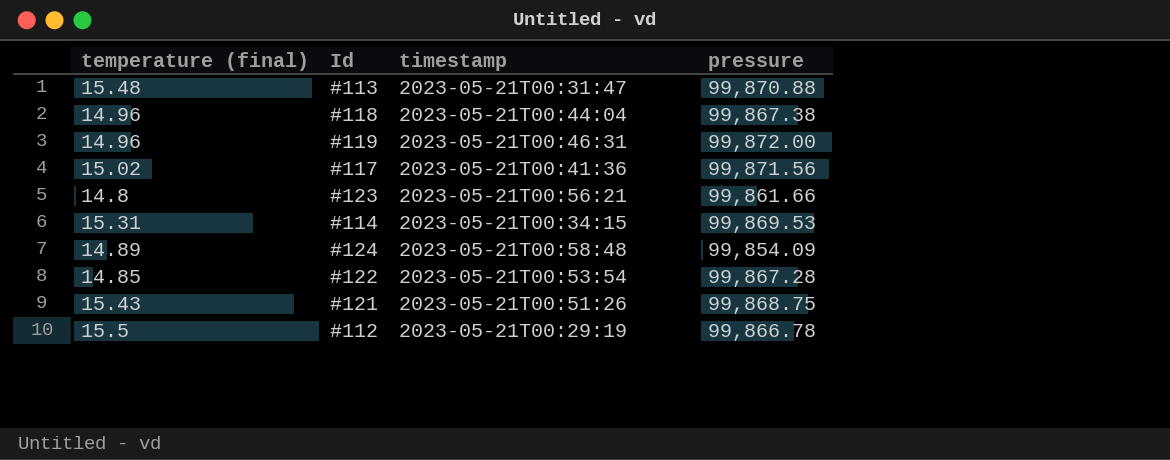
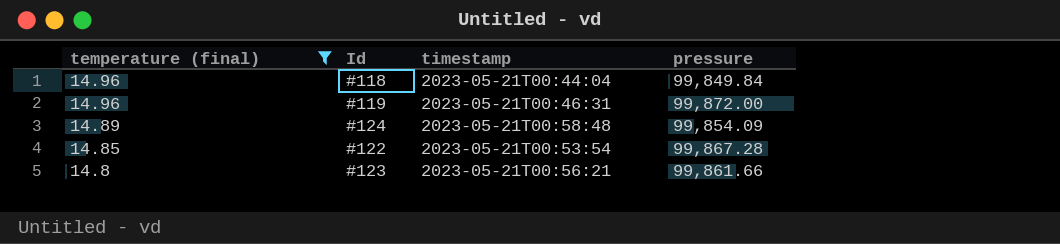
filter: none -> temperature (final) <= 14.96
row order: none -> temperature (final) descending
#118 | pressure: 99,867.38 -> 99,849.84

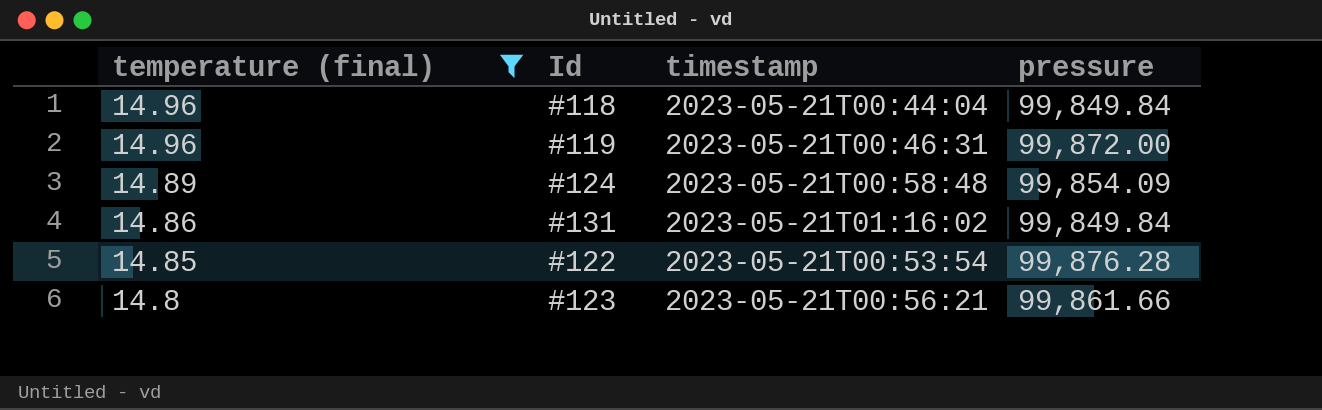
row #131: none -> 14.86 | 2023-05-21T01:16:02 | 99,849.84
#122 | pressure: 99,867.28 -> 99,876.28

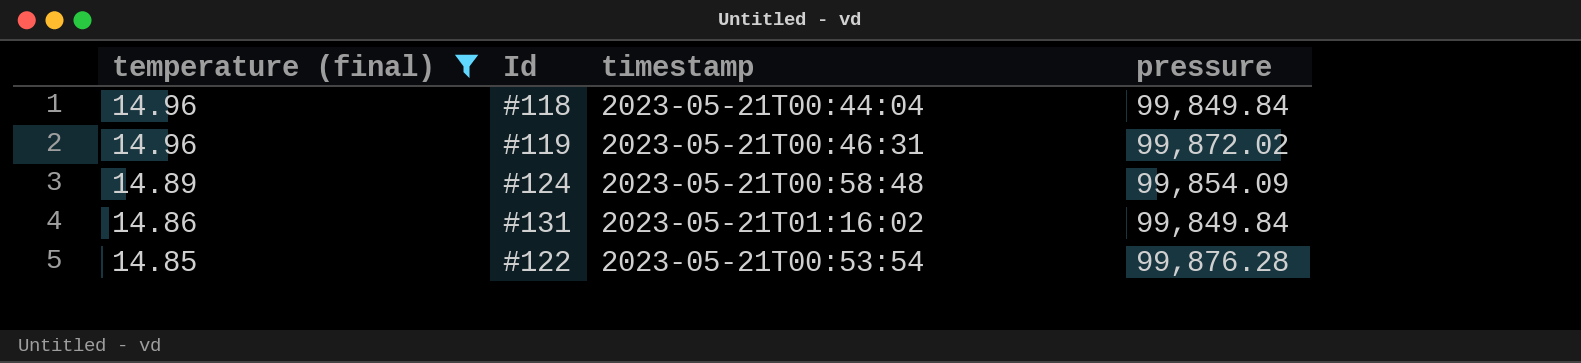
row #123: 14.8 | 2023-05-21T00:56:21 | 99,861.66 -> none
#119 | pressure: 99,872.00 -> 99,872.02

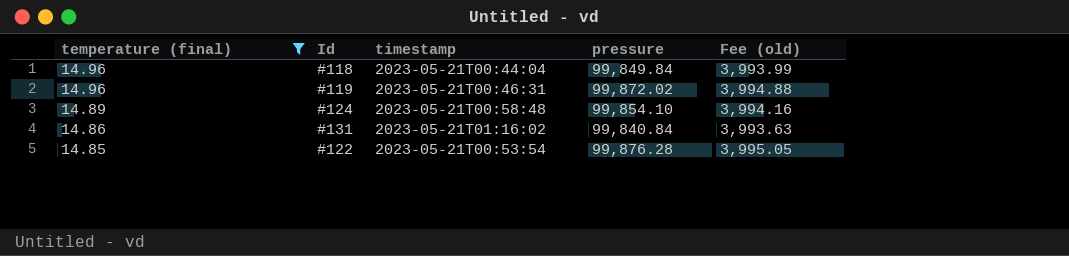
column Fee (old) | formula: none -> [pressure] * 0.04
#124 | pressure: 99,854.09 -> 99,854.10
#131 | pressure: 99,849.84 -> 99,840.84

